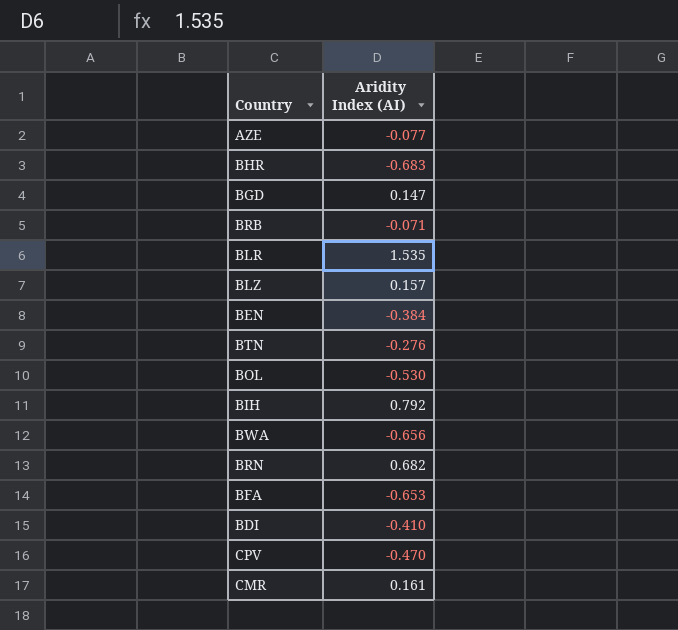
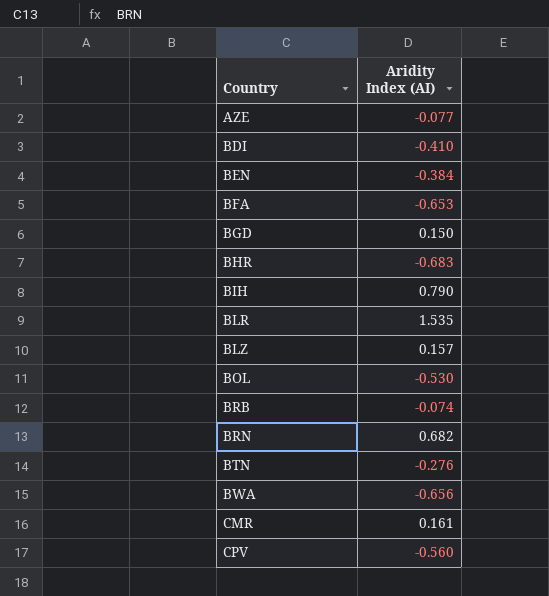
row order: none -> Country ascending
BGD | Aridity Index (AI): 0.147 -> 0.150
BIH | Aridity Index (AI): 0.792 -> 0.790
BRB | Aridity Index (AI): -0.071 -> -0.074
CPV | Aridity Index (AI): -0.470 -> -0.560

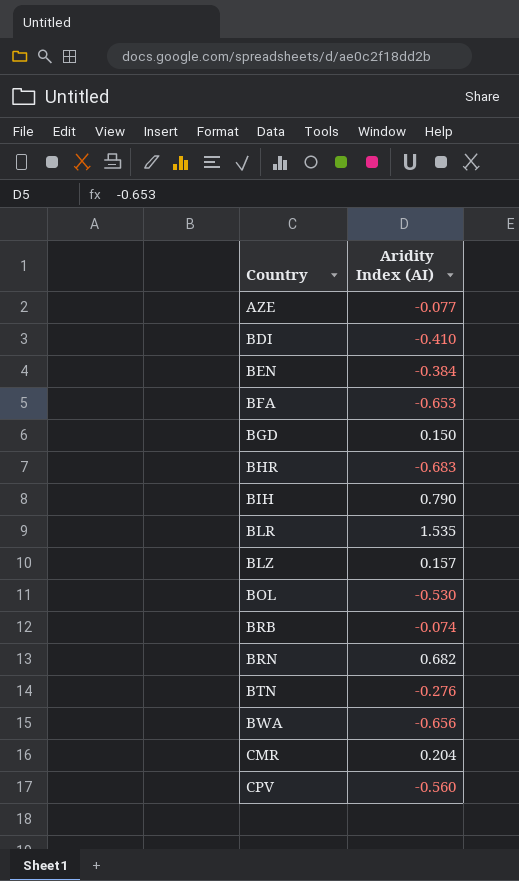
CMR | Aridity Index (AI): 0.161 -> 0.204

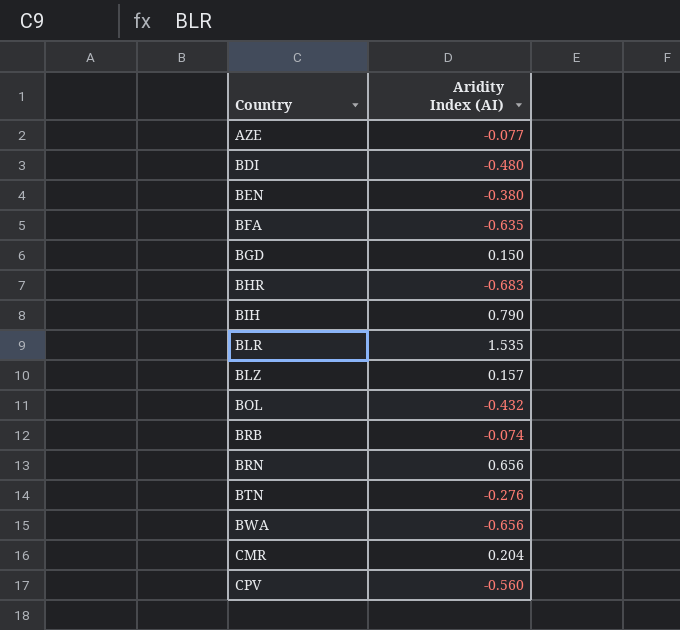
BDI | Aridity Index (AI): -0.410 -> -0.480
BEN | Aridity Index (AI): -0.384 -> -0.380
BFA | Aridity Index (AI): -0.653 -> -0.635
BOL | Aridity Index (AI): -0.530 -> -0.432
BRN | Aridity Index (AI): 0.682 -> 0.656

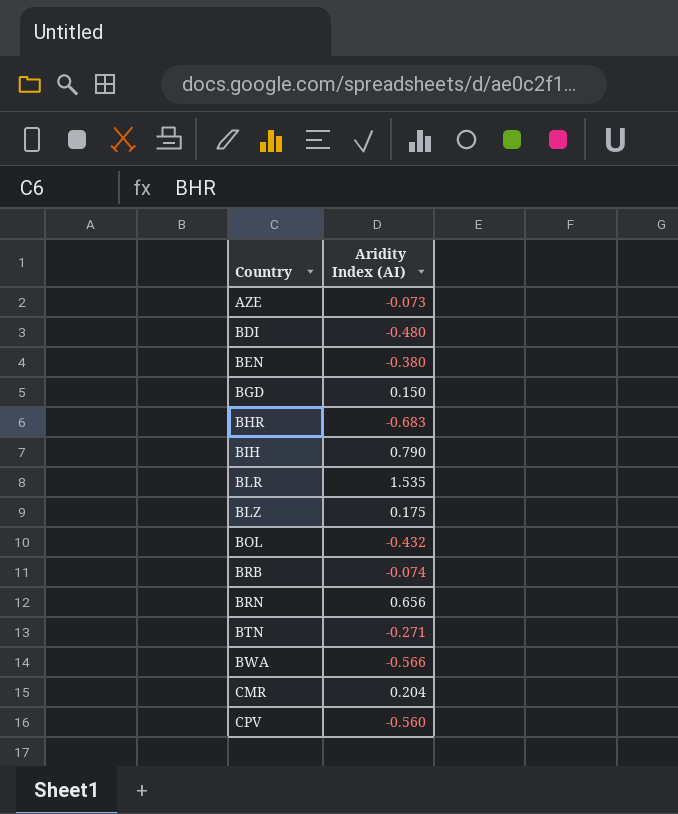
row BFA: -0.635 -> none
AZE | Aridity Index (AI): -0.077 -> -0.073
BLZ | Aridity Index (AI): 0.157 -> 0.175
BTN | Aridity Index (AI): -0.276 -> -0.271
BWA | Aridity Index (AI): -0.656 -> -0.566

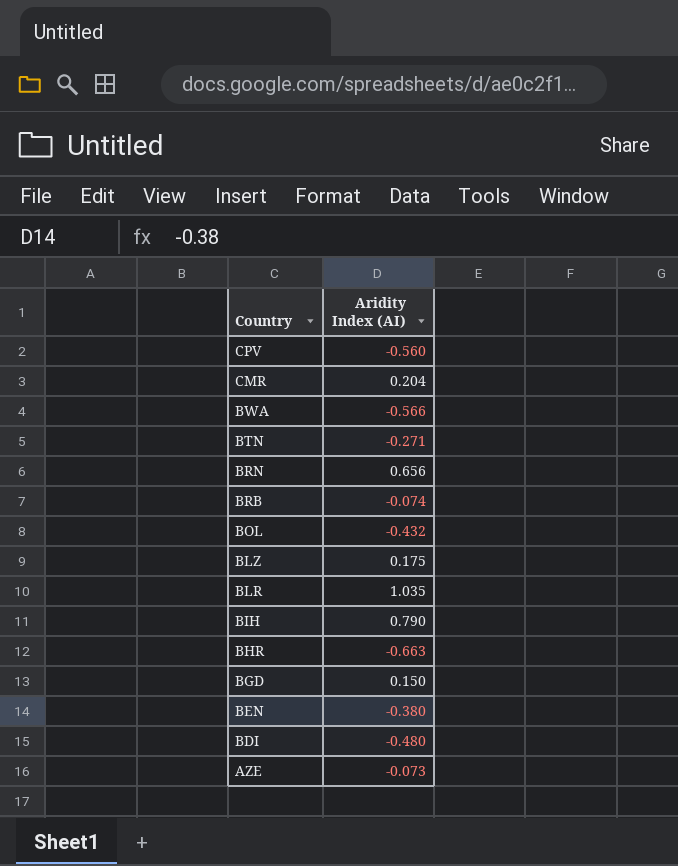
row order: Country ascending -> Country descending
BLR | Aridity Index (AI): 1.535 -> 1.035
BHR | Aridity Index (AI): -0.683 -> -0.663

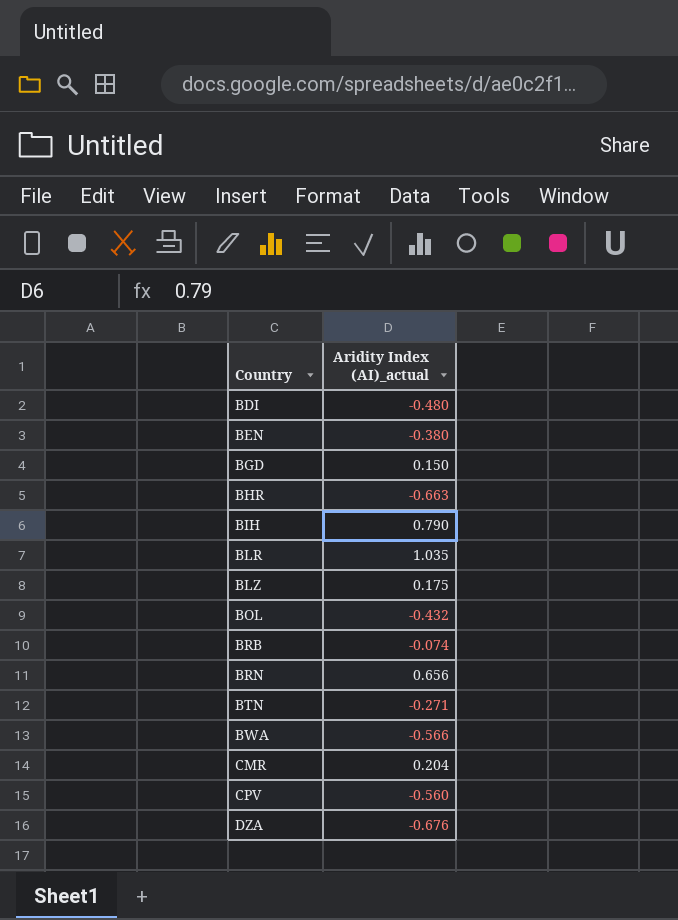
row order: Country descending -> Country ascending
column name: Aridity Index (AI) -> Aridity Index (AI)_actual
row AZE: -0.073 -> none
row DZA: none -> -0.676

